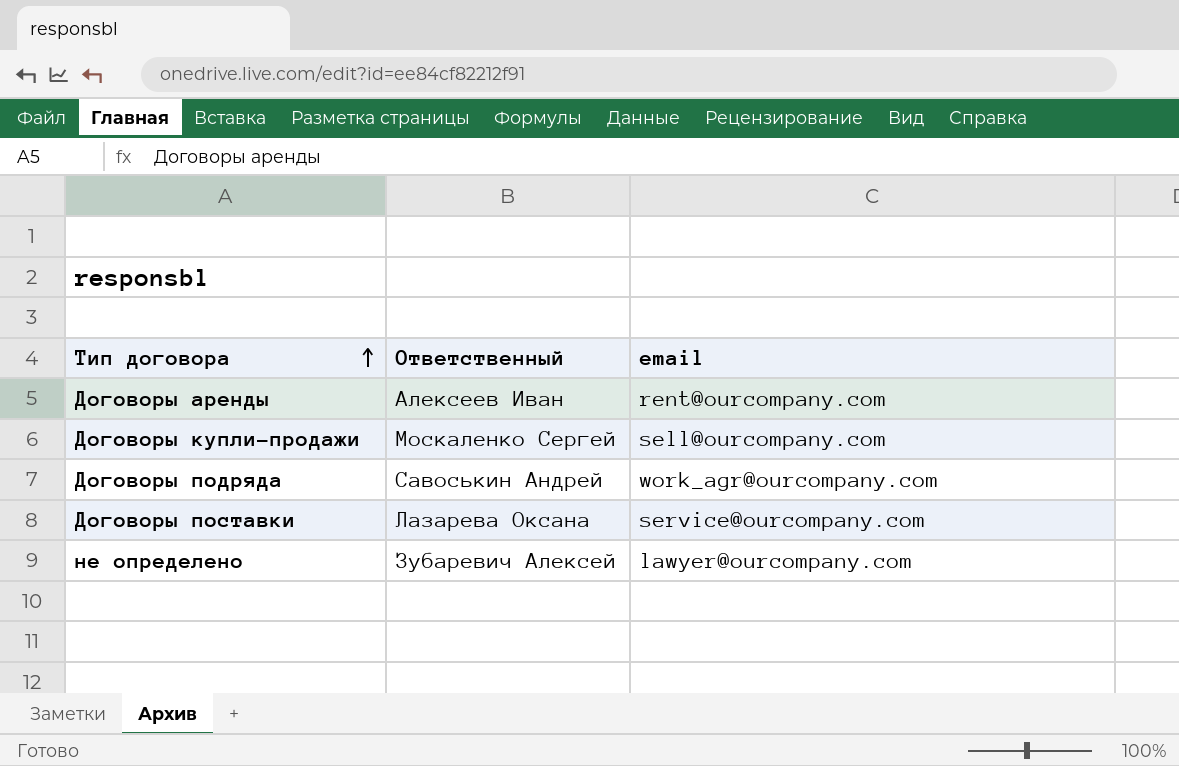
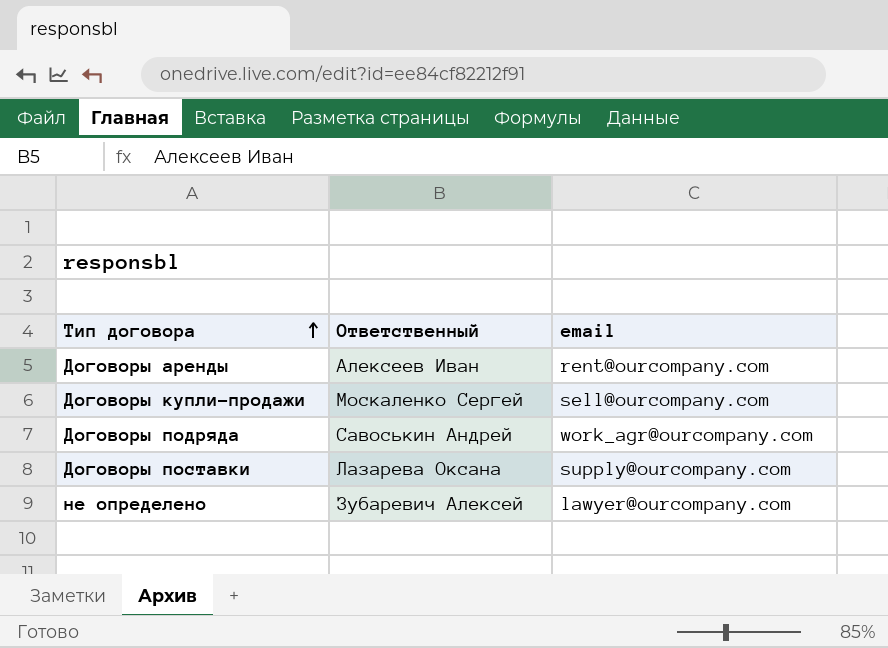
Договоры поставки | email: service@ourcompany.com -> supply@ourcompany.com

